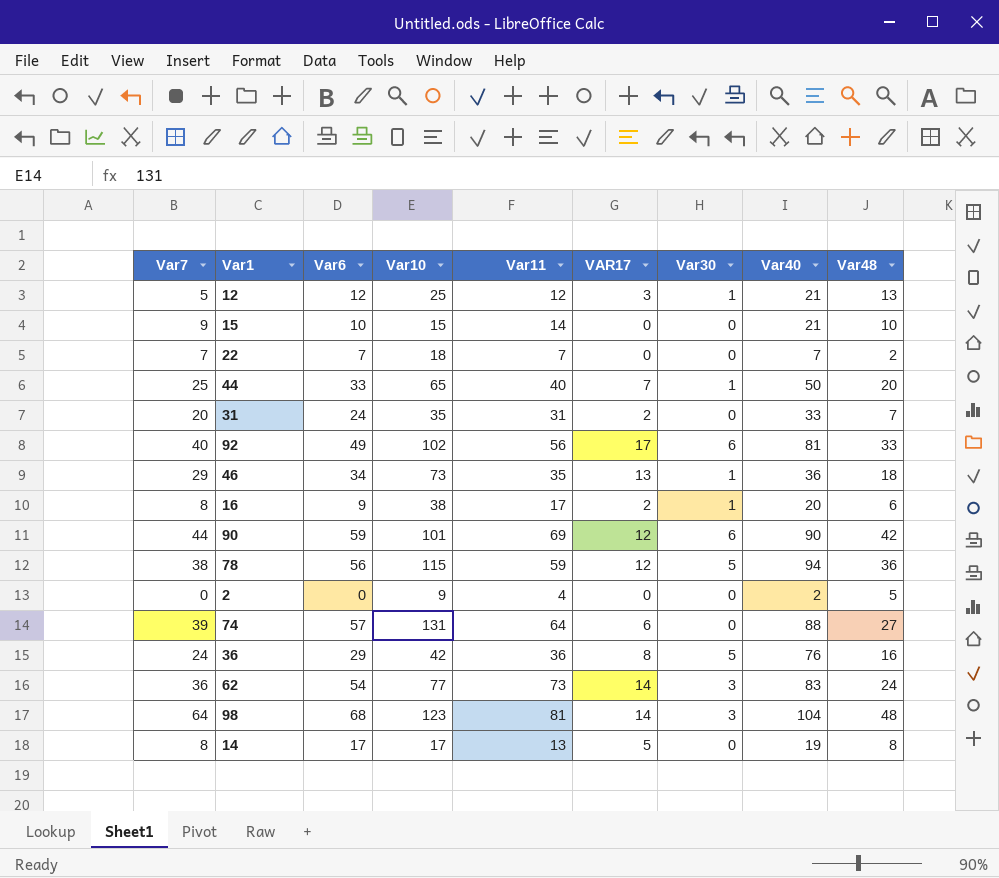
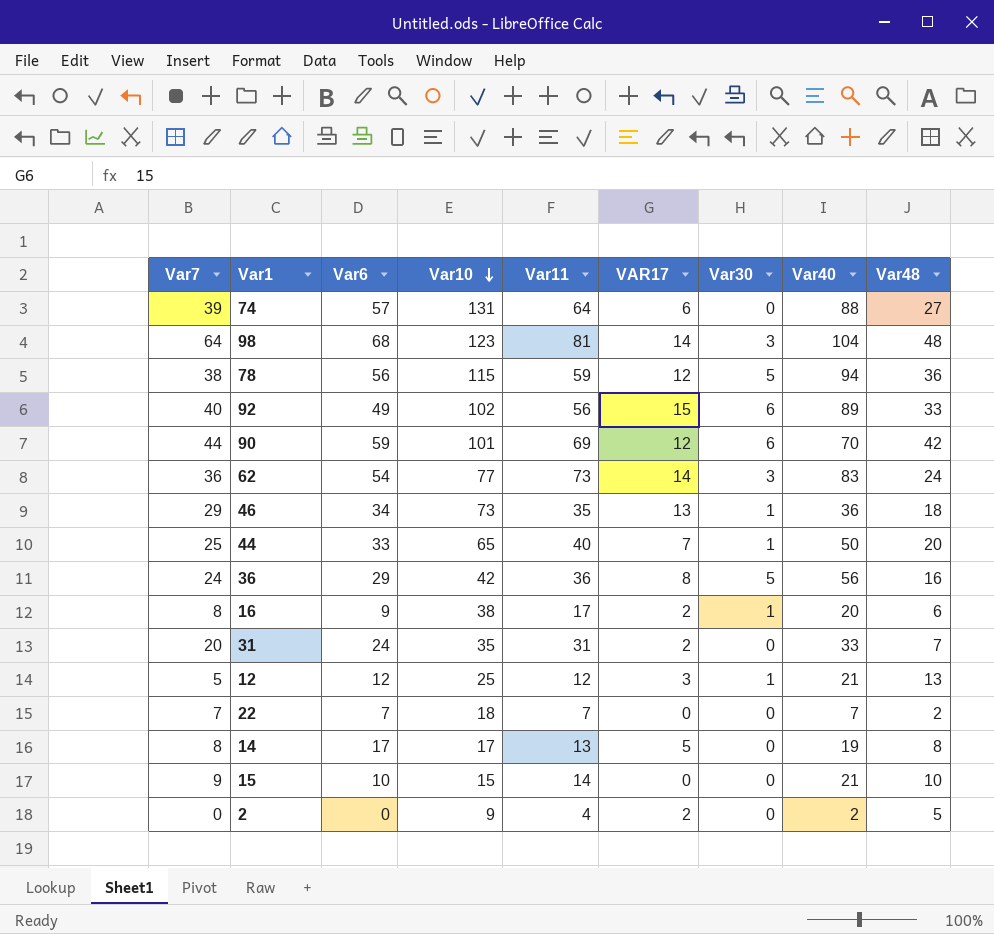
row order: none -> Var10 descending
92 | VAR17: 17 -> 15
92 | Var40: 81 -> 89
90 | Var40: 90 -> 70
36 | Var40: 76 -> 56
2 | VAR17: 0 -> 2

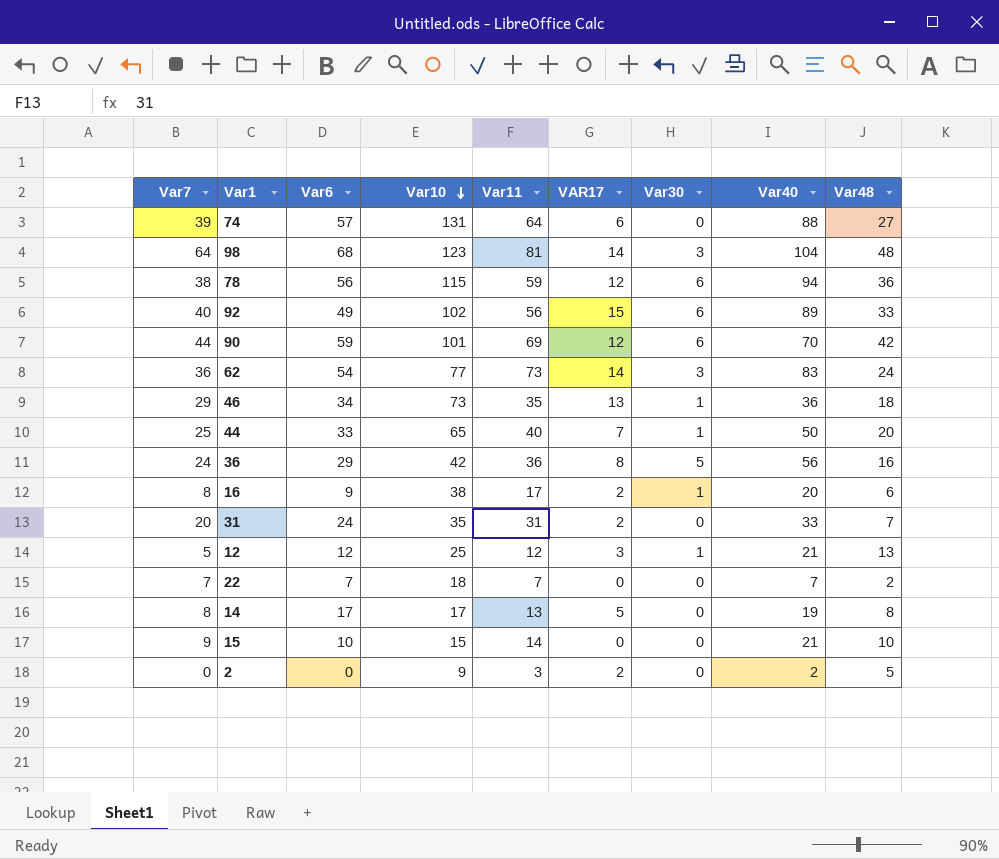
78 | Var30: 5 -> 6
2 | Var11: 4 -> 3

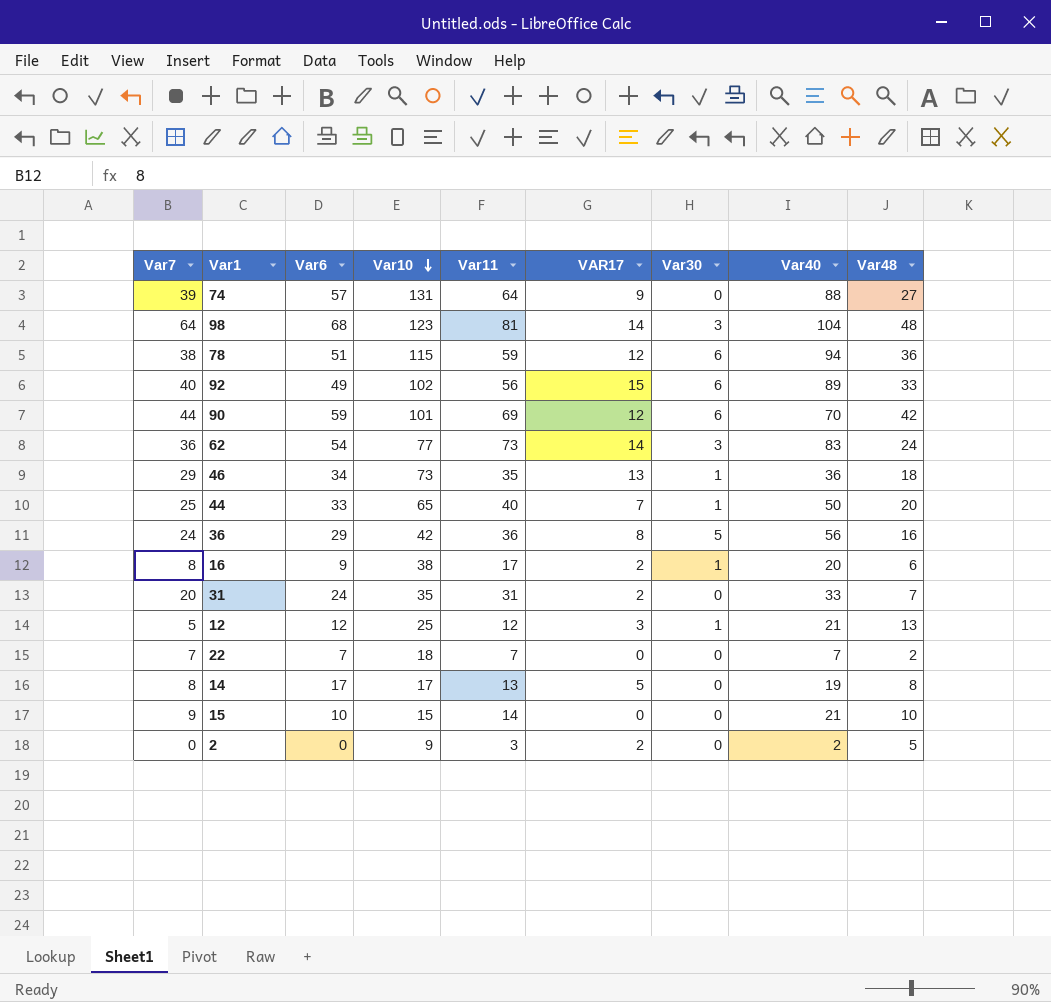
74 | VAR17: 6 -> 9
78 | Var6: 56 -> 51

